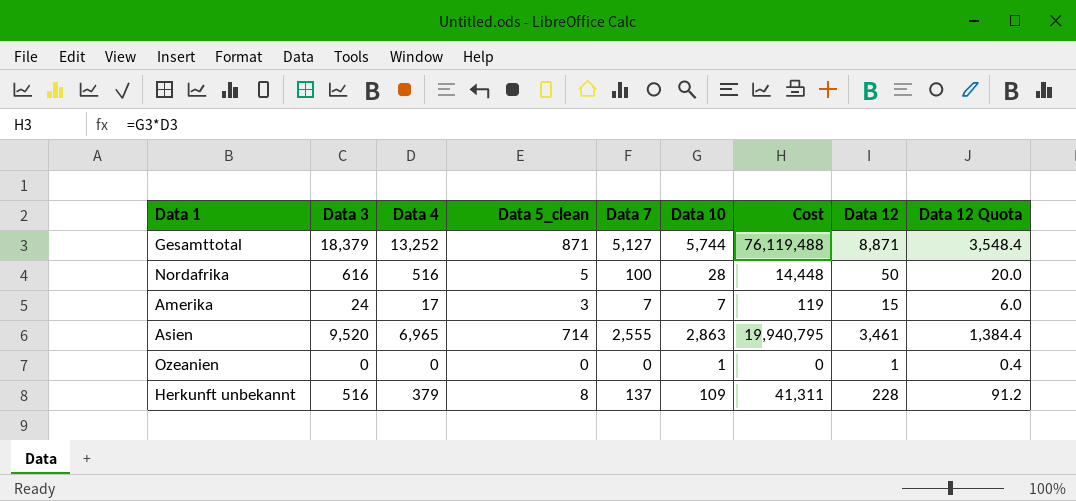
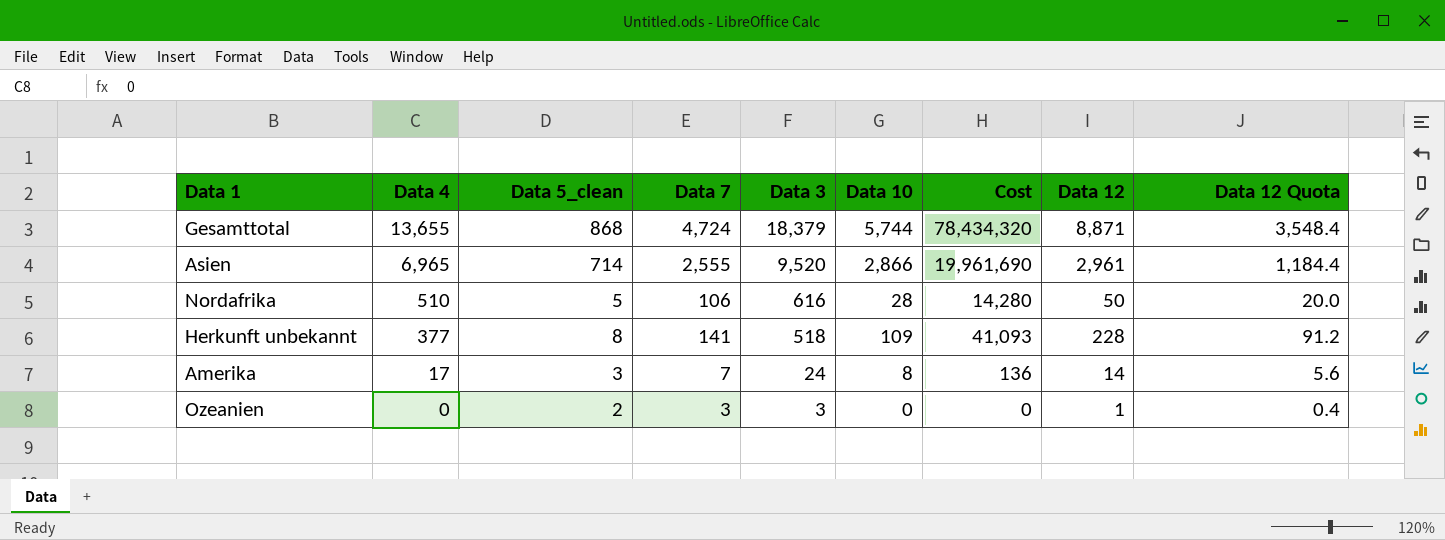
row order: none -> Data 4 descending
column Data 3 | position: 2 -> 5
Gesamttotal | Data 4: 13,252 -> 13,655
Gesamttotal | Data 5_clean: 871 -> 868
Gesamttotal | Data 7: 5,127 -> 4,724
Gesamttotal | Cost: 76,119,488 -> 78,434,320
Asien | Data 10: 2,863 -> 2,866
Asien | Cost: 19,940,795 -> 19,961,690
Asien | Data 12: 3,461 -> 2,961
Asien | Data 12 Quota: 1,384.4 -> 1,184.4
Nordafrika | Data 4: 516 -> 510
Nordafrika | Data 7: 100 -> 106
Nordafrika | Cost: 14,448 -> 14,280
Herkunft unbekannt | Data 4: 379 -> 377
Herkunft unbekannt | Data 7: 137 -> 141
Herkunft unbekannt | Data 3: 516 -> 518
Herkunft unbekannt | Cost: 41,311 -> 41,093
Amerika | Data 10: 7 -> 8
Amerika | Cost: 119 -> 136
Amerika | Data 12: 15 -> 14
Amerika | Data 12 Quota: 6.0 -> 5.6
Ozeanien | Data 5_clean: 0 -> 2
Ozeanien | Data 7: 0 -> 3
Ozeanien | Data 3: 0 -> 3
Ozeanien | Data 10: 1 -> 0

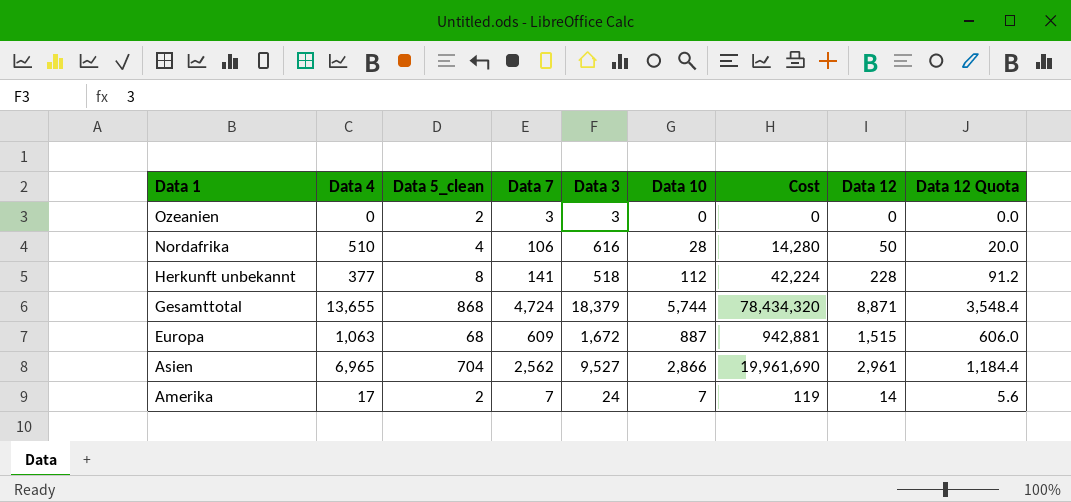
row order: Data 4 descending -> Data 1 descending
Ozeanien | Data 12: 1 -> 0
Ozeanien | Data 12 Quota: 0.4 -> 0.0
Nordafrika | Data 5_clean: 5 -> 4
Herkunft unbekannt | Data 10: 109 -> 112
Herkunft unbekannt | Cost: 41,093 -> 42,224
row Europa: none -> 1,063 | 68 | 609 | 1,672 | 887 | 942,881 | 1,515 | 606.0
Asien | Data 5_clean: 714 -> 704
Asien | Data 7: 2,555 -> 2,562
Asien | Data 3: 9,520 -> 9,527
Amerika | Data 5_clean: 3 -> 2
Amerika | Data 10: 8 -> 7
Amerika | Cost: 136 -> 119

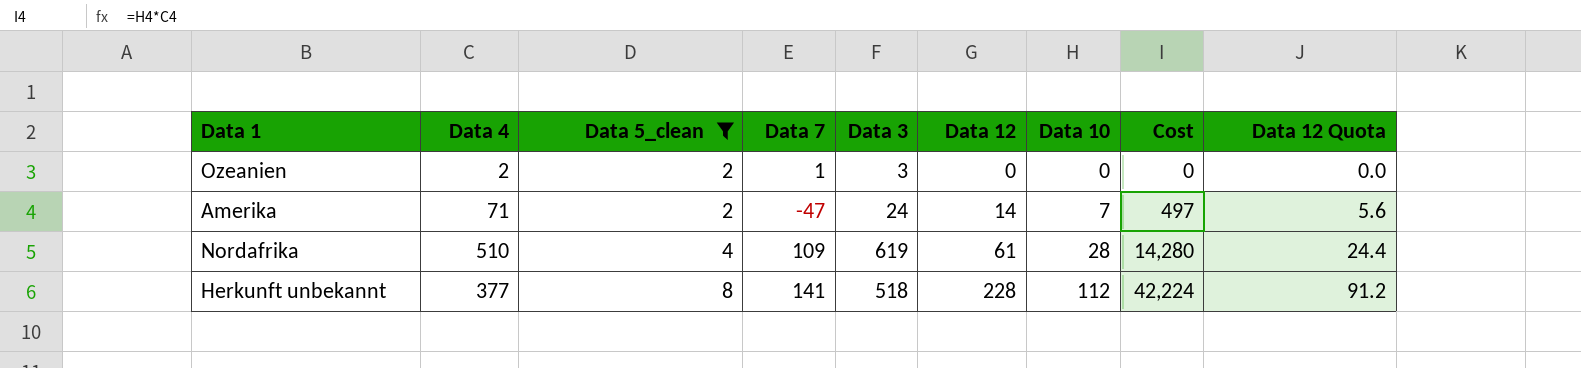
filter: none -> Data 5_clean <= 8
row order: Data 1 descending -> Data 5_clean ascending
column Data 12 | position: 8 -> 6
Ozeanien | Data 4: 0 -> 2
Ozeanien | Data 7: 3 -> 1
Amerika | Data 4: 17 -> 71
Amerika | Data 7: 7 -> -47
Amerika | Cost: 119 -> 497
Nordafrika | Data 7: 106 -> 109
Nordafrika | Data 3: 616 -> 619
Nordafrika | Data 12: 50 -> 61
Nordafrika | Data 12 Quota: 20.0 -> 24.4

